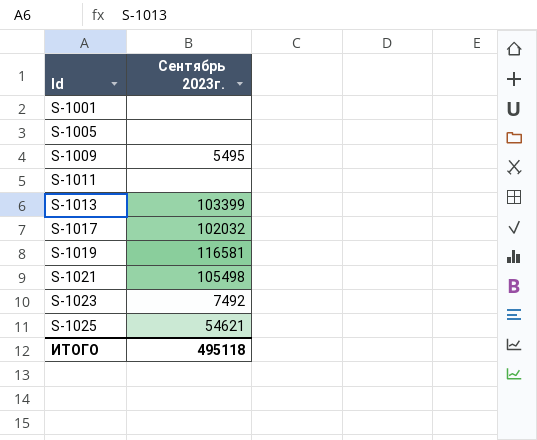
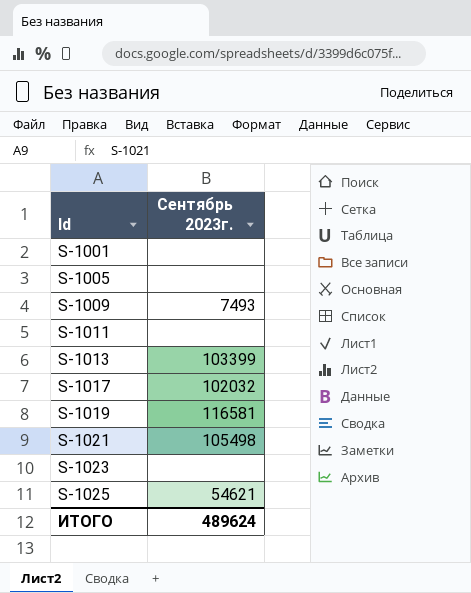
S-1009 | Сентябрь 2023г.: 5495 -> 7493
S-1023 | Сентябрь 2023г.: 7492 -> none
ИТОГО | Сентябрь 2023г.: 495118 -> 489624

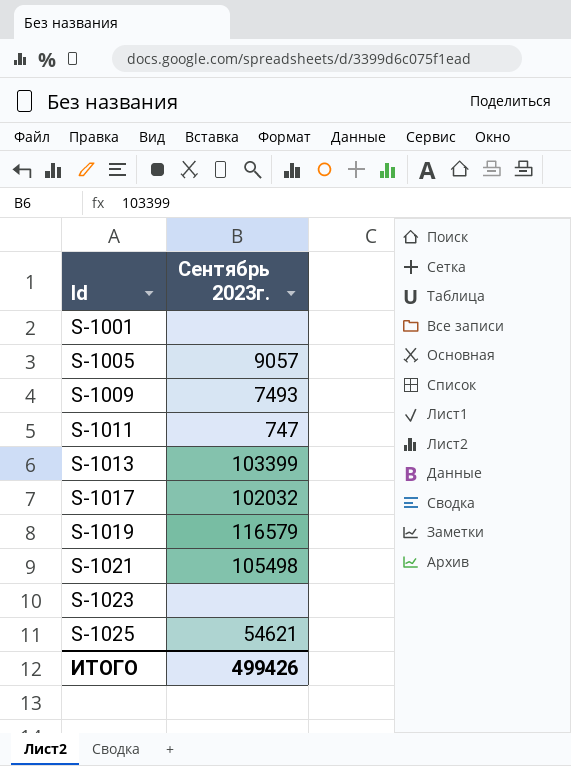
S-1005 | Сентябрь 2023г.: none -> 9057
S-1011 | Сентябрь 2023г.: none -> 747
S-1019 | Сентябрь 2023г.: 116581 -> 116579
ИТОГО | Сентябрь 2023г.: 489624 -> 499426

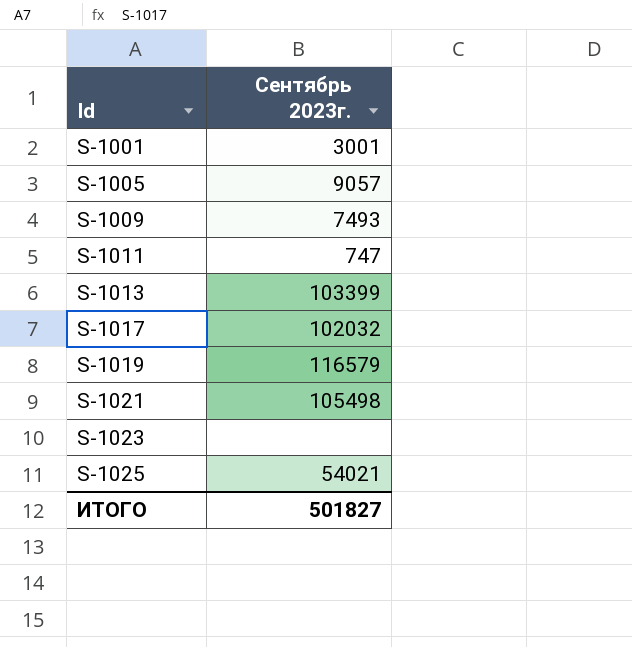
S-1001 | Сентябрь 2023г.: none -> 3001
S-1025 | Сентябрь 2023г.: 54621 -> 54021
ИТОГО | Сентябрь 2023г.: 499426 -> 501827

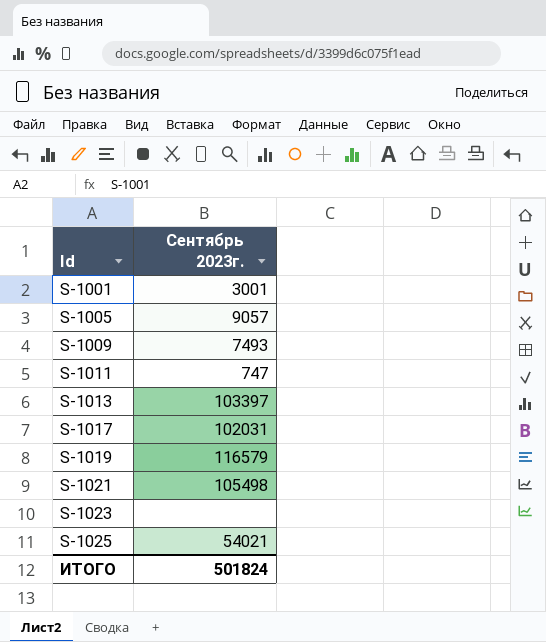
S-1013 | Сентябрь 2023г.: 103399 -> 103397
S-1017 | Сентябрь 2023г.: 102032 -> 102031
ИТОГО | Сентябрь 2023г.: 501827 -> 501824

